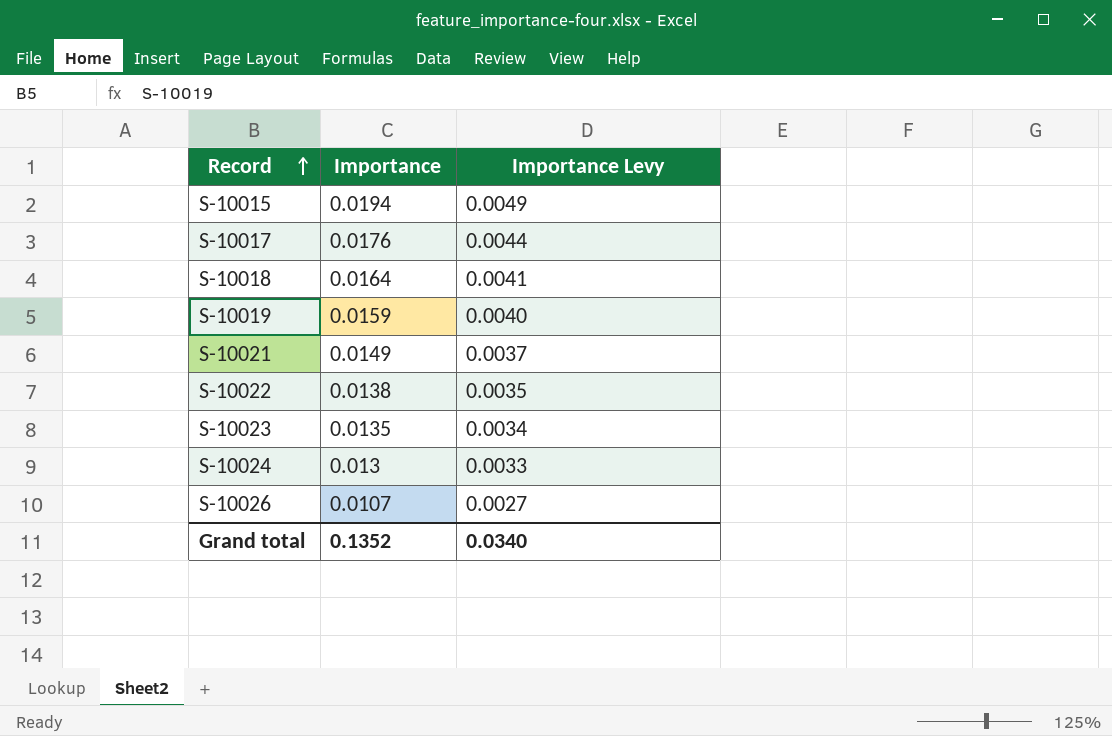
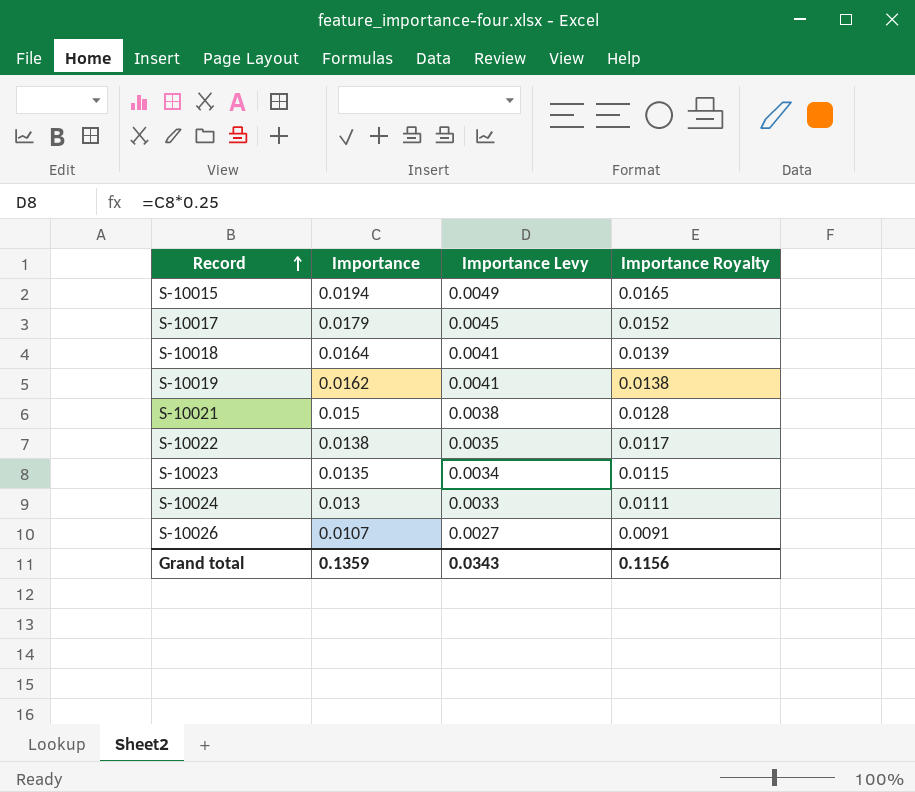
column Importance Royalty | formula: none -> [Importance] * 0.85
S-10017 | Importance: 0.0176 -> 0.0179
S-10017 | Importance Levy: 0.0044 -> 0.0045
S-10019 | Importance: 0.0159 -> 0.0162
S-10019 | Importance Levy: 0.0040 -> 0.0041
S-10021 | Importance: 0.0149 -> 0.015
S-10021 | Importance Levy: 0.0037 -> 0.0038
Grand total | Importance: 0.1352 -> 0.1359
Grand total | Importance Levy: 0.0340 -> 0.0343

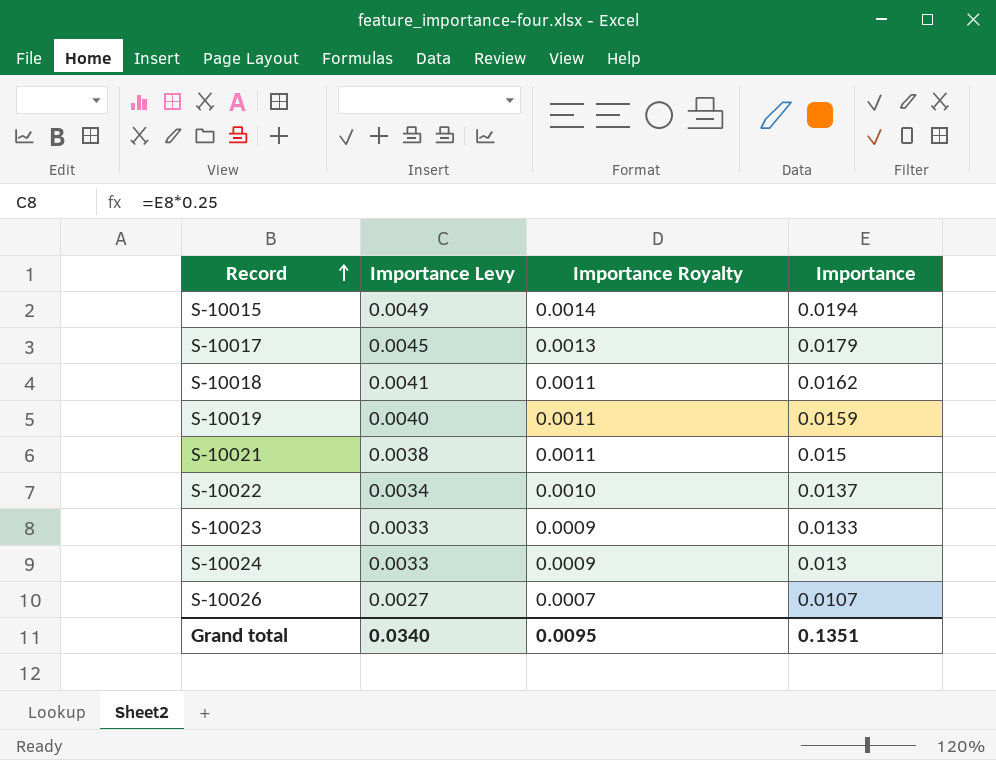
column Importance Royalty | formula: [Importance] * 0.85 -> [Importance] * 0.07
column Importance | position: 2 -> 4
S-10018 | Importance: 0.0164 -> 0.0162
S-10019 | Importance Levy: 0.0041 -> 0.0040
S-10019 | Importance: 0.0162 -> 0.0159
S-10022 | Importance Levy: 0.0035 -> 0.0034
S-10022 | Importance: 0.0138 -> 0.0137
S-10023 | Importance Levy: 0.0034 -> 0.0033
S-10023 | Importance: 0.0135 -> 0.0133
Grand total | Importance Levy: 0.0343 -> 0.0340
Grand total | Importance Royalty: 0.1156 -> 0.0095
Grand total | Importance: 0.1359 -> 0.1351

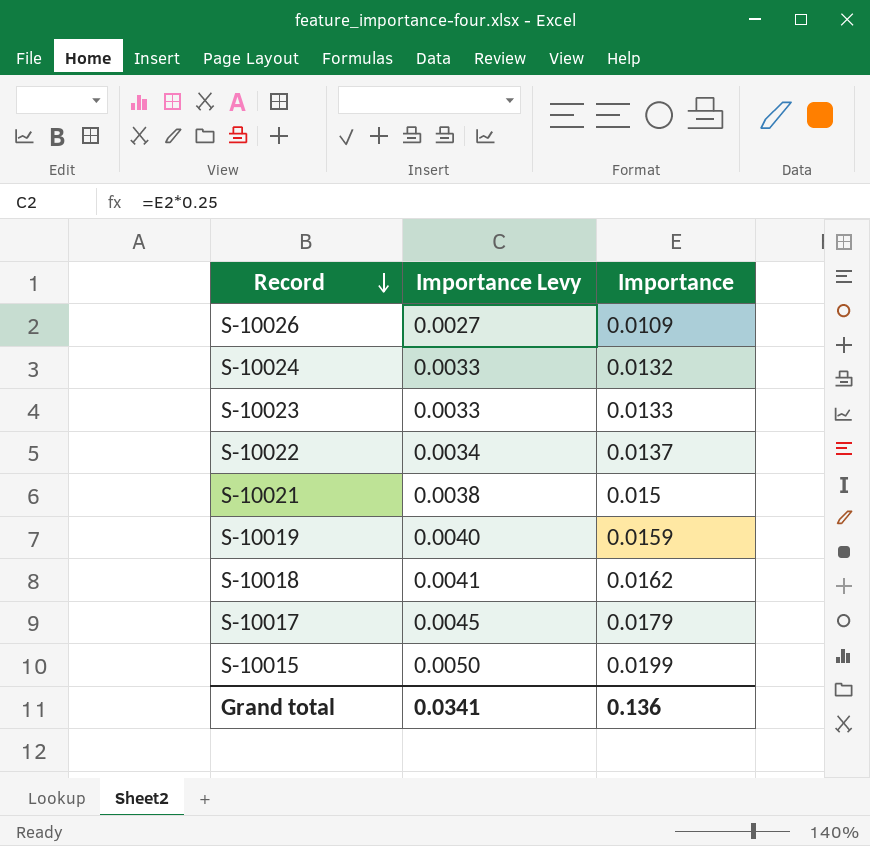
row order: Record ascending -> Record descending
column Importance Royalty | formula: [Importance] * 0.07 -> none
S-10026 | Importance: 0.0107 -> 0.0109
S-10024 | Importance: 0.013 -> 0.0132
S-10015 | Importance Levy: 0.0049 -> 0.0050
S-10015 | Importance: 0.0194 -> 0.0199
Grand total | Importance Levy: 0.0340 -> 0.0341
Grand total | Importance: 0.1351 -> 0.136

